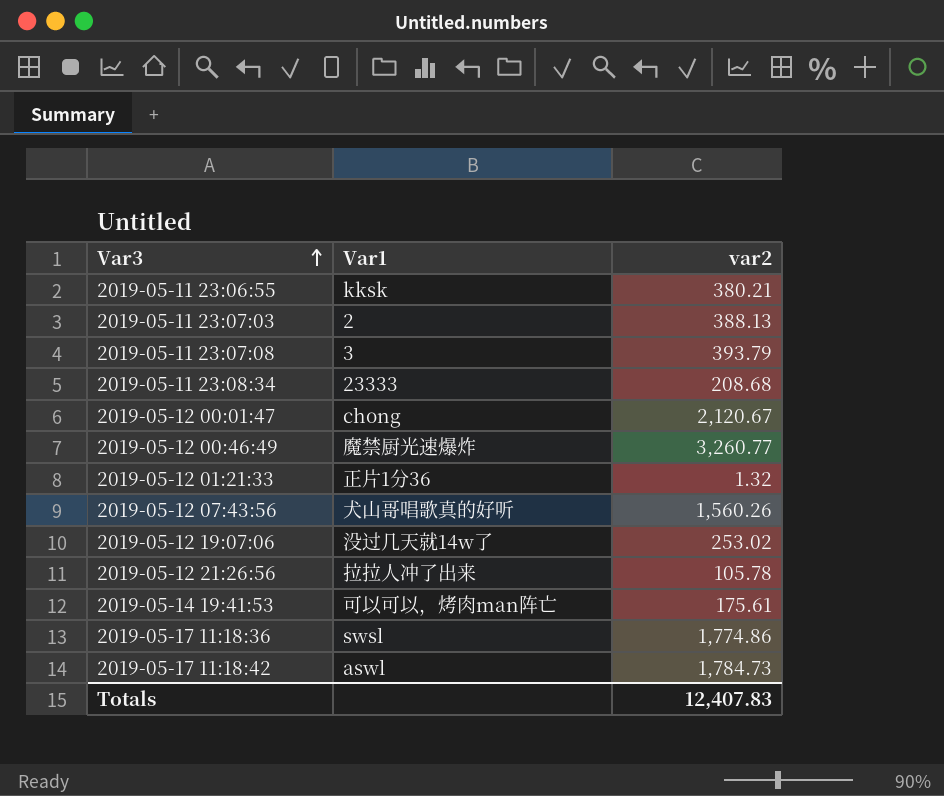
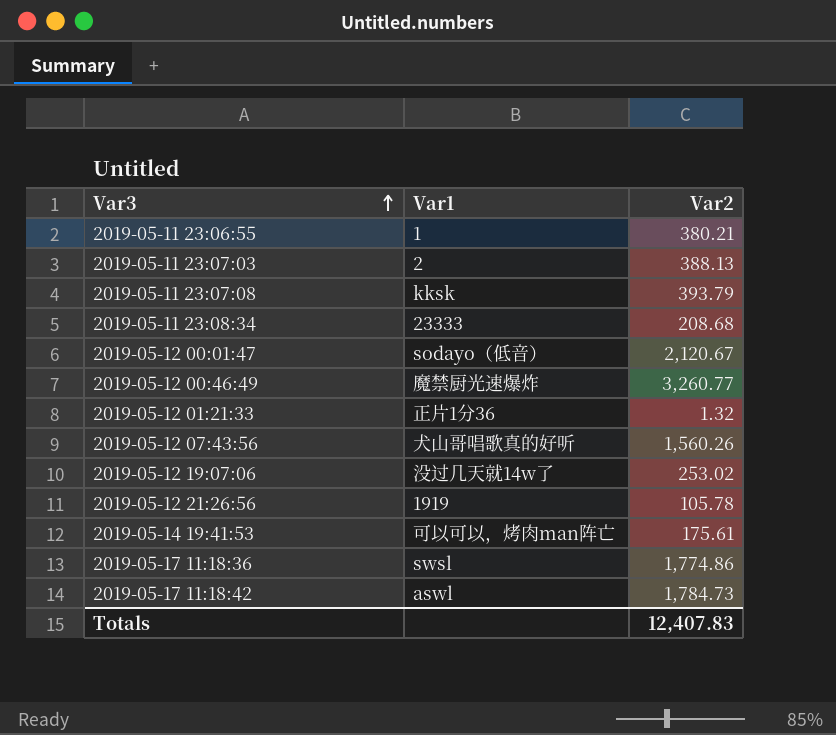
column name: var2 -> Var2
2019-05-11 23:06:55 | Var1: kksk -> 1
2019-05-11 23:07:08 | Var1: 3 -> kksk
2019-05-12 00:01:47 | Var1: chong -> sodayo（低音）
2019-05-12 21:26:56 | Var1: 拉拉人冲了出来 -> 1919

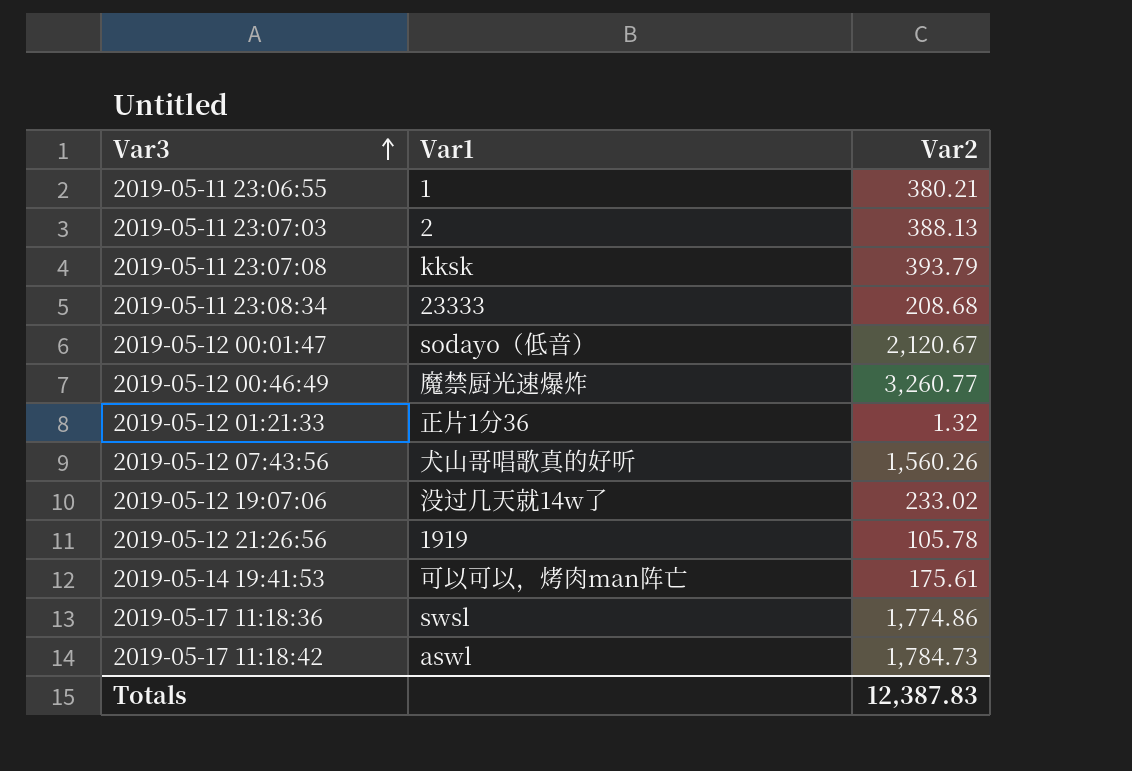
2019-05-12 19:07:06 | Var2: 253.02 -> 233.02
Totals | Var2: 12,407.83 -> 12,387.83

